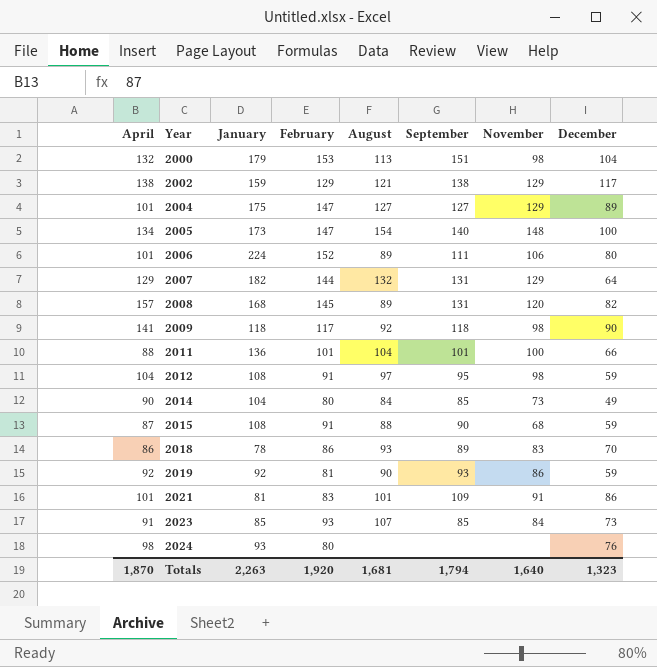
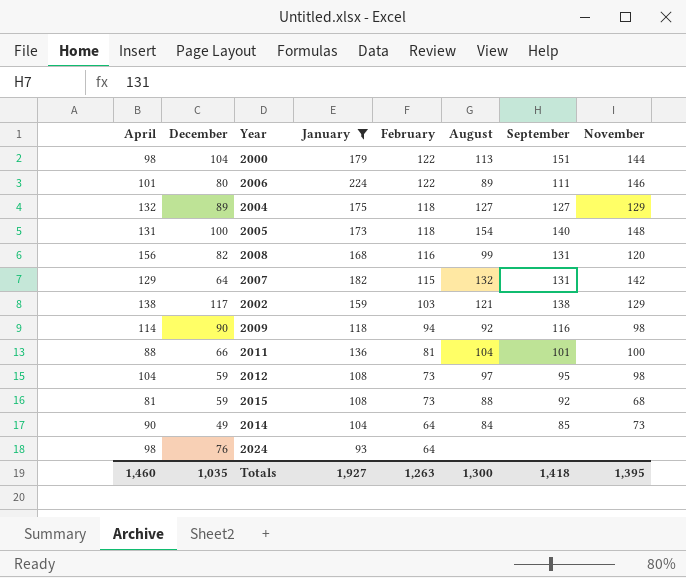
filter: none -> January >= 93
row order: Year ascending -> February descending
column December | position: 8 -> 2
2000 | April: 132 -> 98
2000 | February: 153 -> 122
2000 | November: 98 -> 144
2006 | February: 152 -> 122
2006 | November: 106 -> 146
2004 | April: 101 -> 132
2004 | February: 147 -> 118
2005 | April: 134 -> 131
2005 | February: 147 -> 118
2008 | April: 157 -> 156
2008 | February: 145 -> 116
2008 | August: 89 -> 99
2007 | February: 144 -> 115
2007 | November: 129 -> 142
2002 | February: 129 -> 103
2009 | April: 141 -> 114
2009 | February: 117 -> 94
2009 | September: 118 -> 116
2011 | February: 101 -> 81
2012 | February: 91 -> 73
2015 | April: 87 -> 81
2015 | February: 91 -> 73
2015 | September: 90 -> 92
2014 | February: 80 -> 64
2024 | February: 80 -> 64
Totals | April: 1,870 -> 1,460
Totals | December: 1,323 -> 1,035
Totals | January: 2,263 -> 1,927
Totals | February: 1,920 -> 1,263
Totals | August: 1,681 -> 1,300
Totals | September: 1,794 -> 1,418
Totals | November: 1,640 -> 1,395

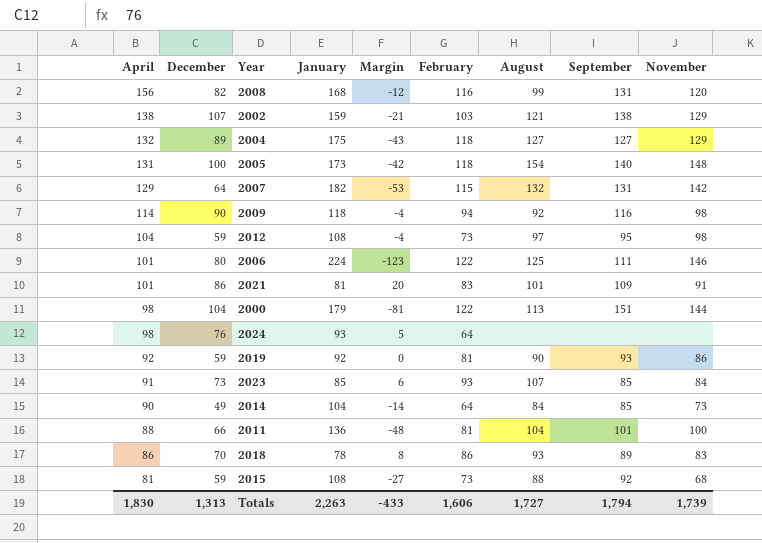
filter: January >= 93 -> none
row order: February descending -> April descending
column Margin | formula: none -> [April] - [January]
2002 | December: 117 -> 107
2006 | August: 89 -> 125
Totals | April: 1,460 -> 1,830
Totals | December: 1,035 -> 1,313
Totals | January: 1,927 -> 2,263
Totals | February: 1,263 -> 1,606
Totals | August: 1,300 -> 1,727
Totals | September: 1,418 -> 1,794
Totals | November: 1,395 -> 1,739

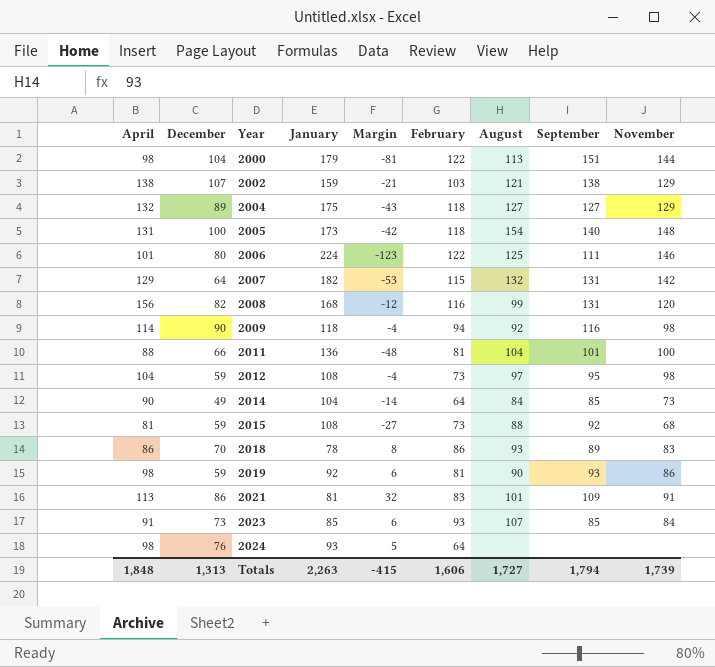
row order: April descending -> Year ascending
2019 | April: 92 -> 98
2019 | Margin: 0 -> 6
2021 | April: 101 -> 113
2021 | Margin: 20 -> 32
Totals | April: 1,830 -> 1,848
Totals | Margin: -433 -> -415

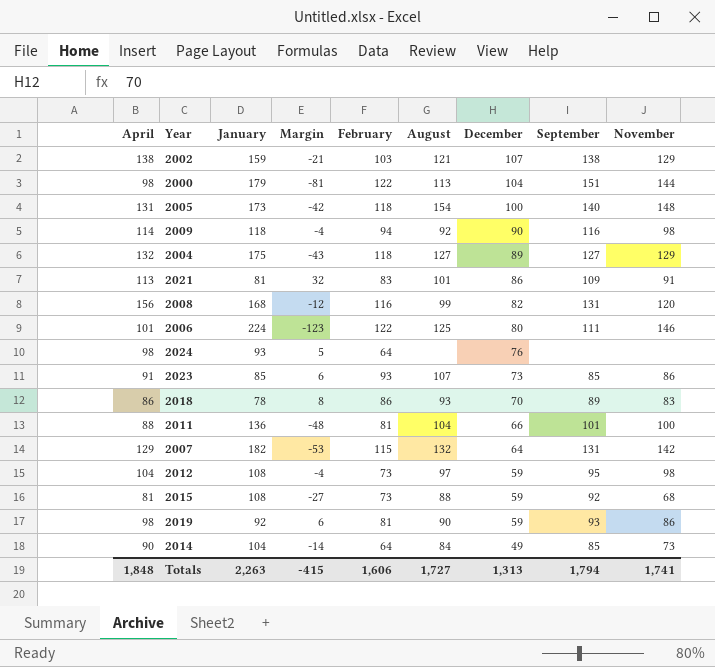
row order: Year ascending -> December descending
column December | position: 2 -> 7
2023 | November: 84 -> 86
Totals | November: 1,739 -> 1,741

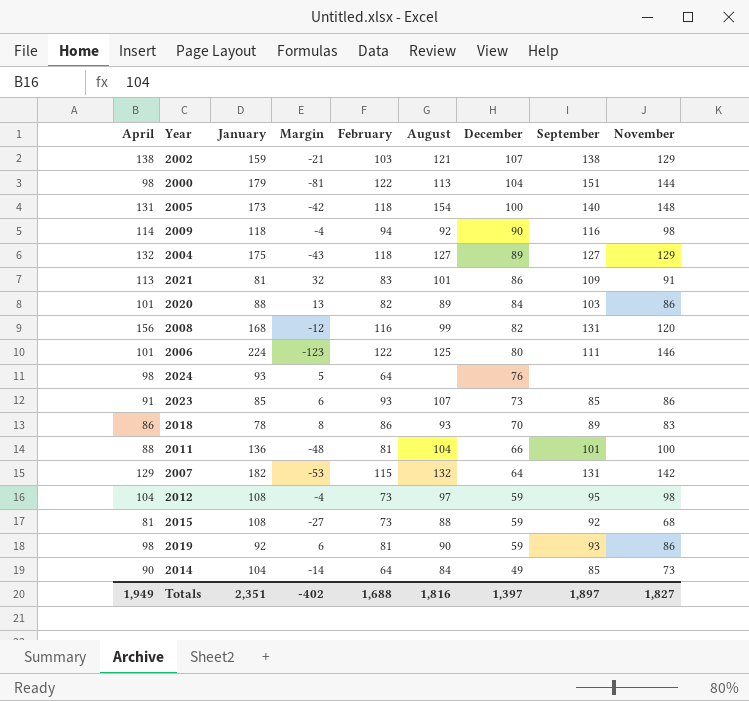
row 2020: none -> 101 | 88 | 13 | 82 | 89 | 84 | 103 | 86
Totals | April: 1,848 -> 1,949
Totals | January: 2,263 -> 2,351
Totals | Margin: -415 -> -402
Totals | February: 1,606 -> 1,688
Totals | August: 1,727 -> 1,816
Totals | December: 1,313 -> 1,397
Totals | September: 1,794 -> 1,897
Totals | November: 1,741 -> 1,827

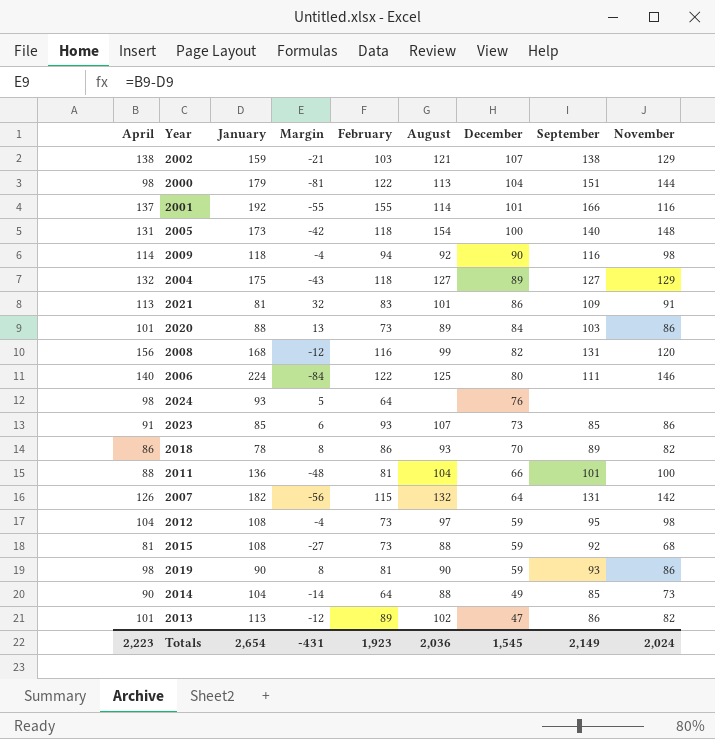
row 2001: none -> 137 | 192 | -55 | 155 | 114 | 101 | 166 | 116
2020 | February: 82 -> 73
2006 | April: 101 -> 140
2006 | Margin: -123 -> -84
2018 | November: 83 -> 82
2007 | April: 129 -> 126
2007 | Margin: -53 -> -56
2019 | January: 92 -> 90
2019 | Margin: 6 -> 8
2014 | August: 84 -> 88
row 2013: none -> 101 | 113 | -12 | 89 | 102 | 47 | 86 | 82
Totals | April: 1,949 -> 2,223
Totals | January: 2,351 -> 2,654
Totals | Margin: -402 -> -431
Totals | February: 1,688 -> 1,923
Totals | August: 1,816 -> 2,036
Totals | December: 1,397 -> 1,545
Totals | September: 1,897 -> 2,149
Totals | November: 1,827 -> 2,024

